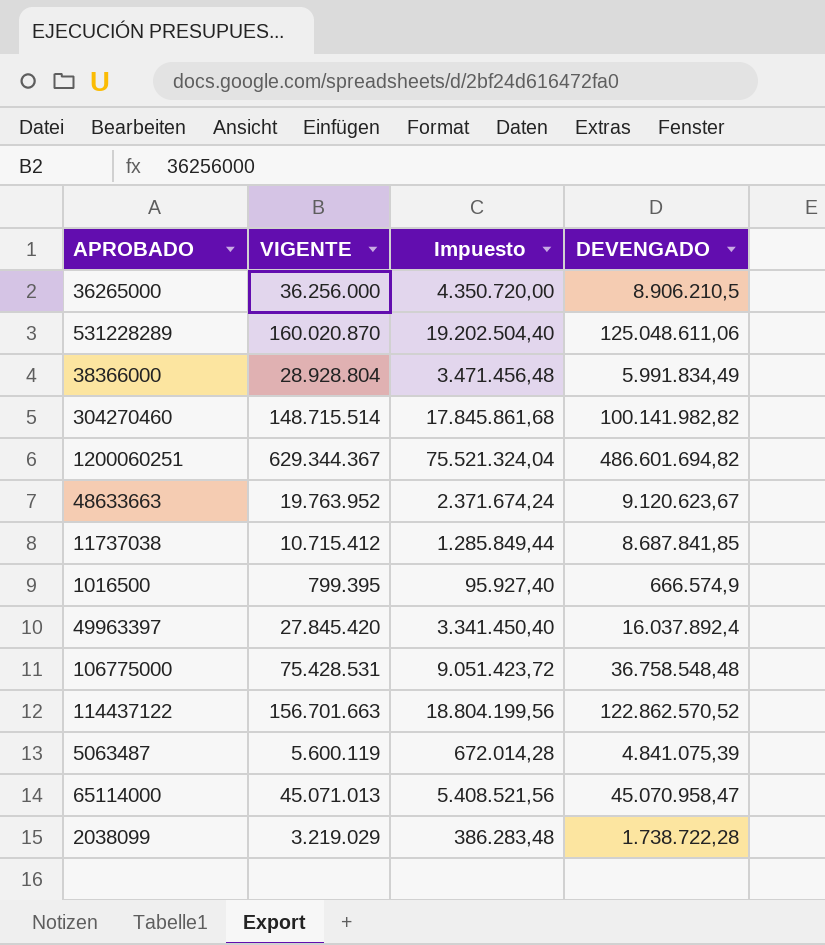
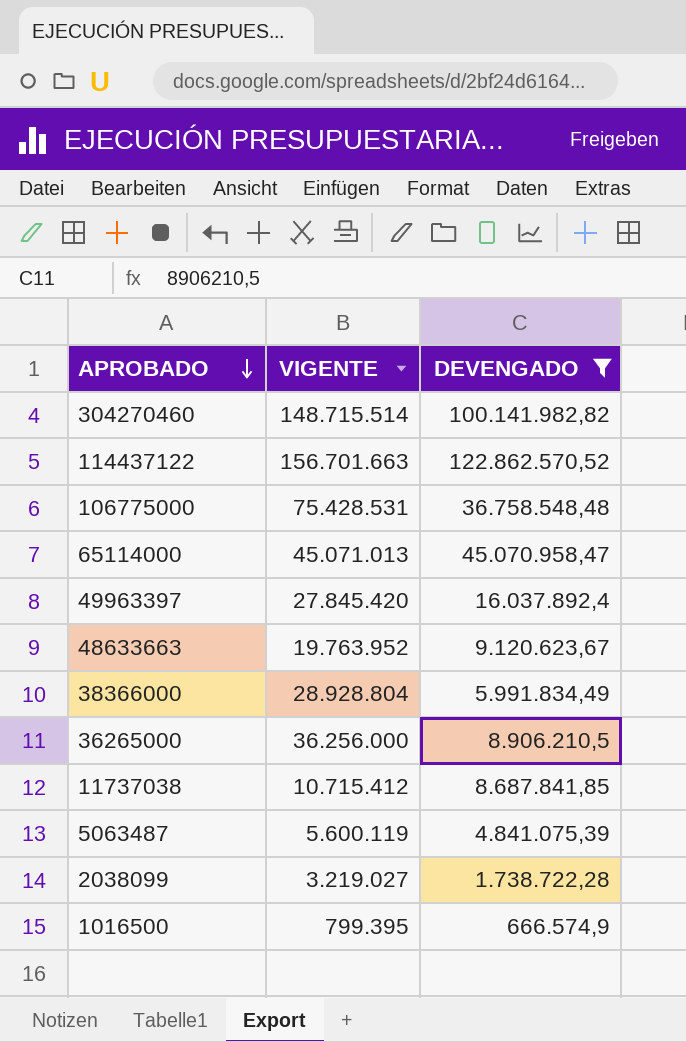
filter: none -> DEVENGADO <= 122.862.570,52
row order: none -> APROBADO descending
column Impuesto | formula: [VIGENTE] * 0,12 -> none
2038099 | VIGENTE: 3.219.029 -> 3.219.027

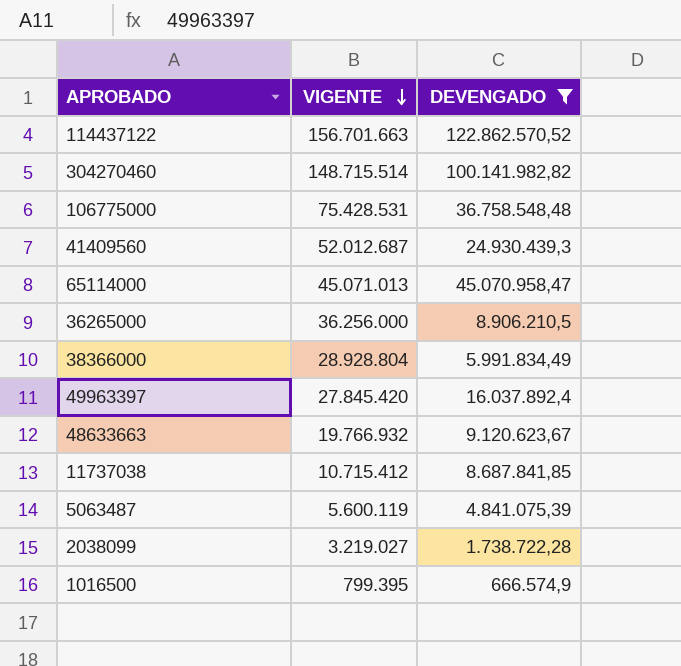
row order: APROBADO descending -> VIGENTE descending
row 41409560: none -> 52.012.687 | 24.930.439,3
48633663 | VIGENTE: 19.763.952 -> 19.766.932

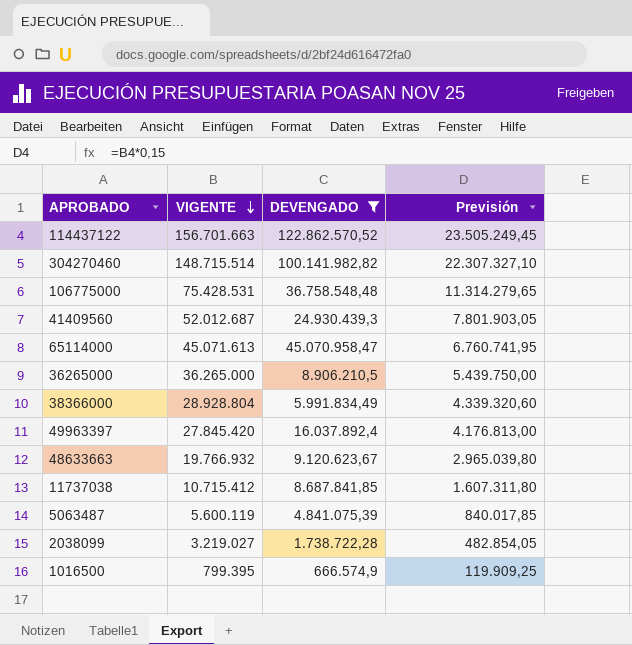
column Previsión | formula: none -> [VIGENTE] * 0,15
65114000 | VIGENTE: 45.071.013 -> 45.071.613
36265000 | VIGENTE: 36.256.000 -> 36.265.000

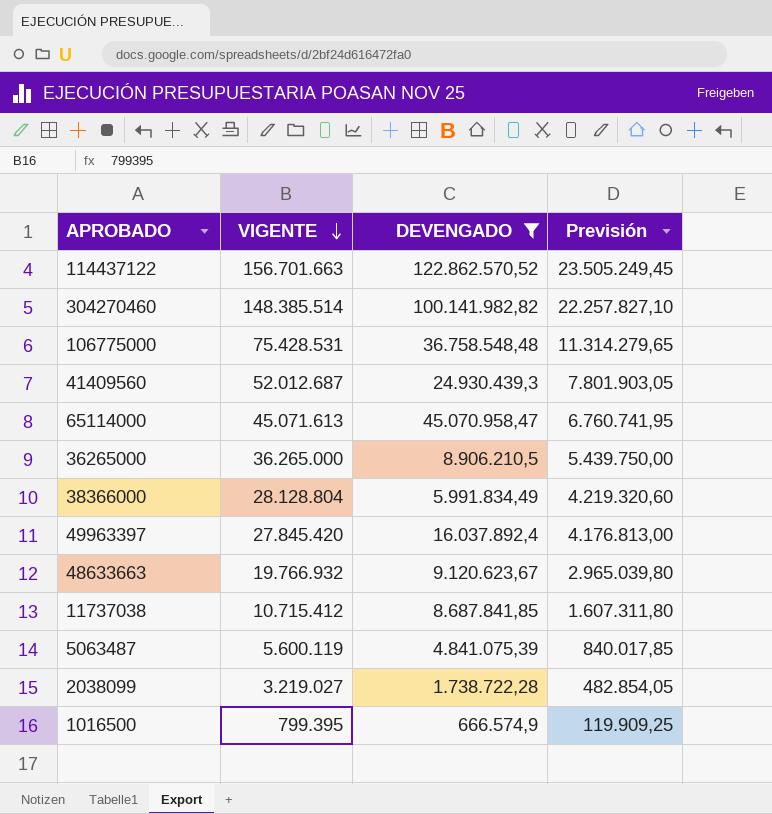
304270460 | VIGENTE: 148.715.514 -> 148.385.514
304270460 | Previsión: 22.307.327,10 -> 22.257.827,10
38366000 | VIGENTE: 28.928.804 -> 28.128.804
38366000 | Previsión: 4.339.320,60 -> 4.219.320,60

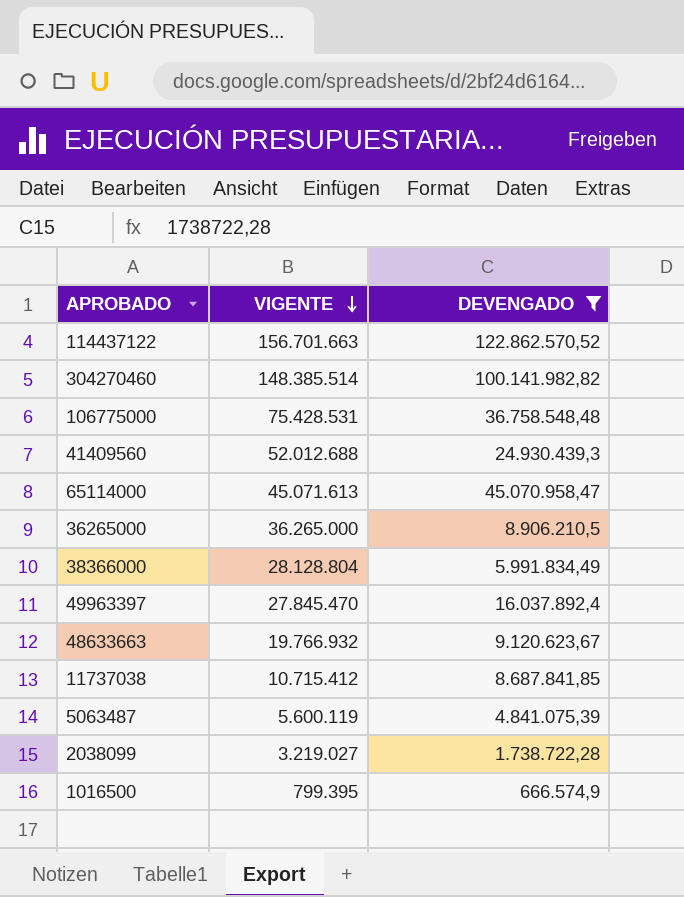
column Previsión | formula: [VIGENTE] * 0,15 -> none
41409560 | VIGENTE: 52.012.687 -> 52.012.688
49963397 | VIGENTE: 27.845.420 -> 27.845.470

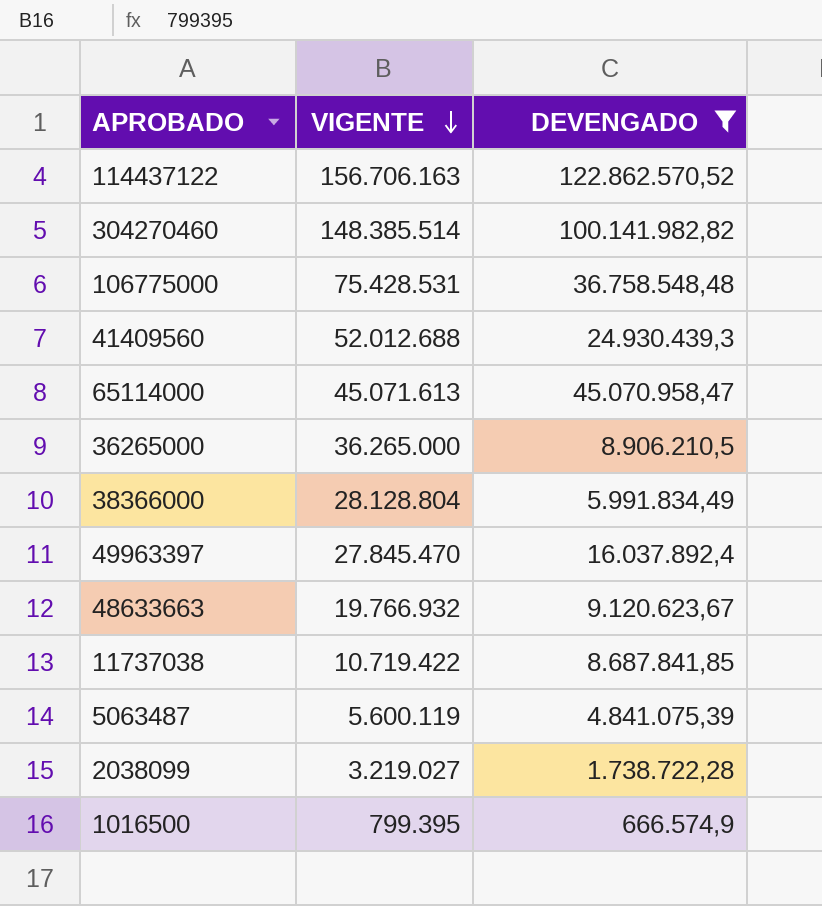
114437122 | VIGENTE: 156.701.663 -> 156.706.163
11737038 | VIGENTE: 10.715.412 -> 10.719.422

